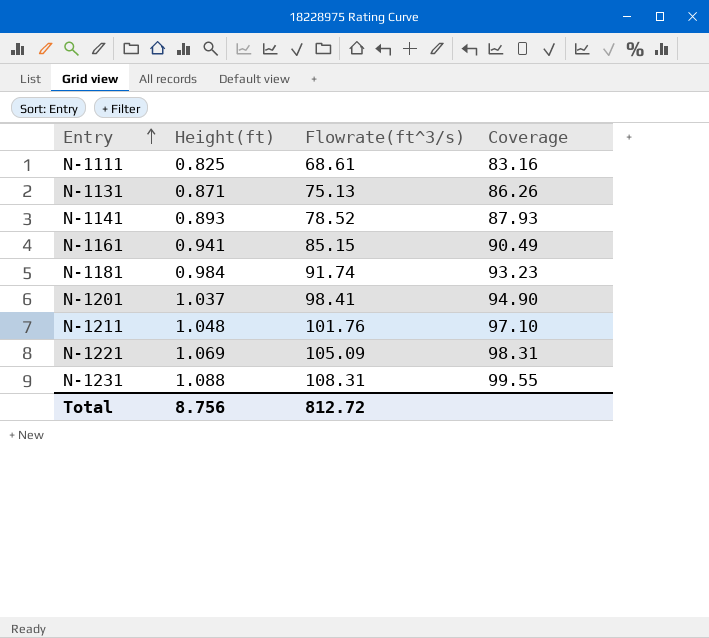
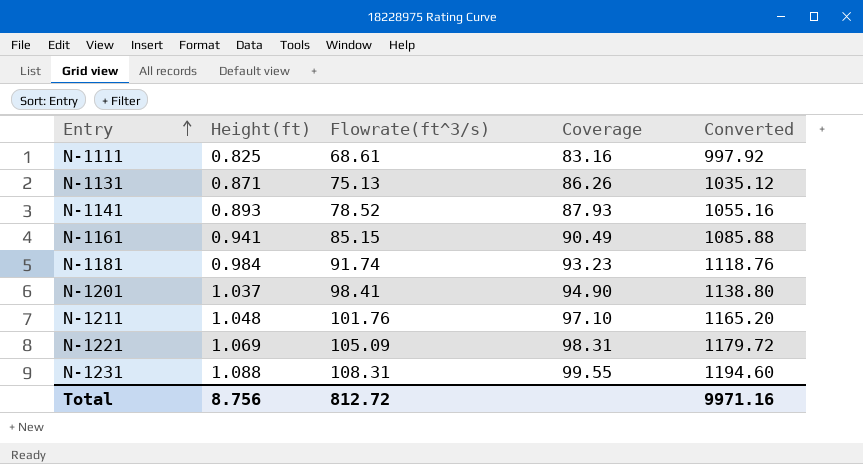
column Converted | formula: none -> [Coverage] * 12

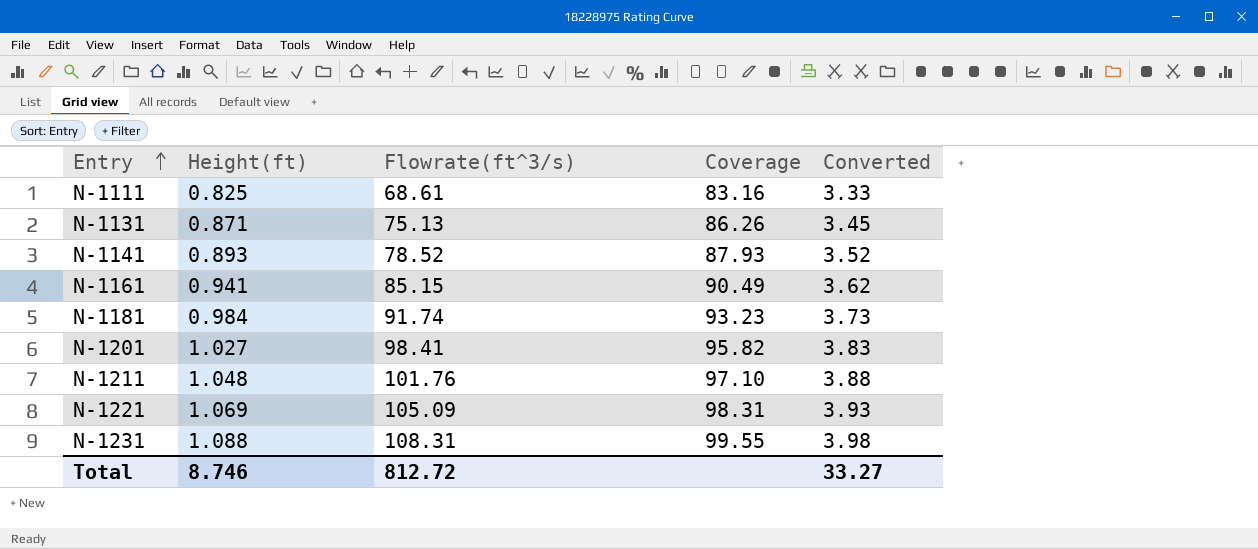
column Converted | formula: [Coverage] * 12 -> [Coverage] * 0.04
N-1201 | Height(ft): 1.037 -> 1.027
N-1201 | Coverage: 94.90 -> 95.82
Total | Height(ft): 8.756 -> 8.746
Total | Converted: 9971.16 -> 33.27

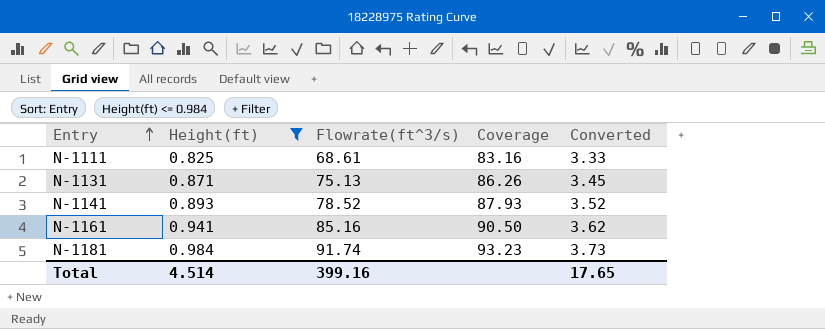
filter: none -> Height(ft) <= 0.984
N-1161 | Flowrate(ft^3/s): 85.15 -> 85.16
N-1161 | Coverage: 90.49 -> 90.50
Total | Height(ft): 8.746 -> 4.514
Total | Flowrate(ft^3/s): 812.72 -> 399.16
Total | Converted: 33.27 -> 17.65

